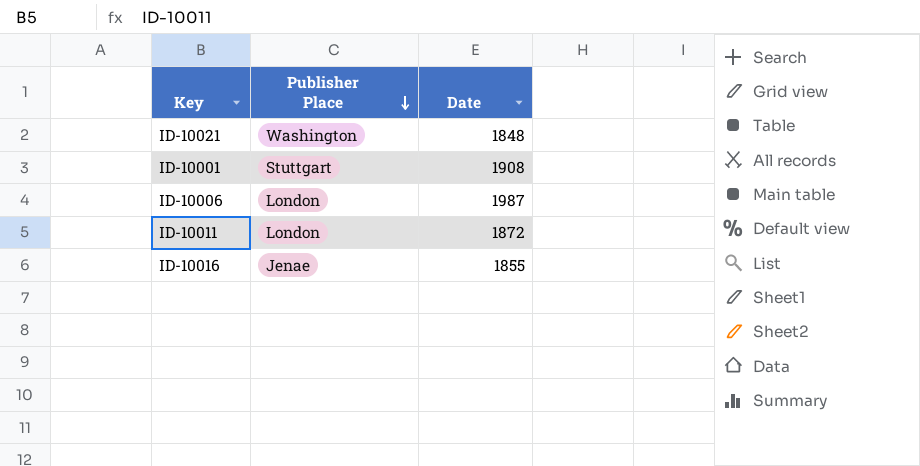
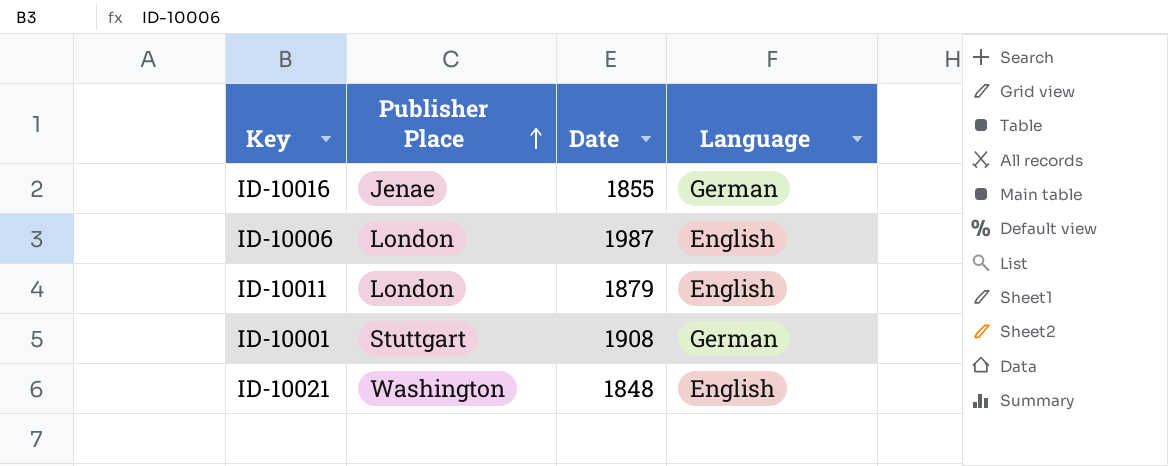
row order: Publisher Place descending -> Publisher Place ascending
column Language | position: none -> 4
ID-10011 | Date: 1872 -> 1879

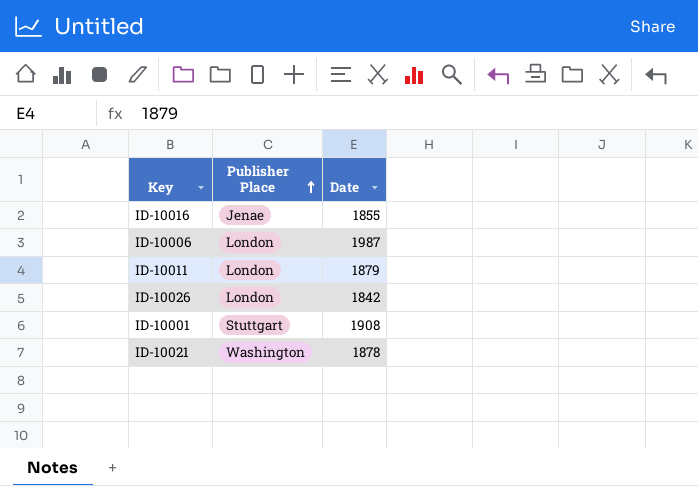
column Language | position: 4 -> none
row ID-10026: none -> London | 1842
ID-10021 | Date: 1848 -> 1878

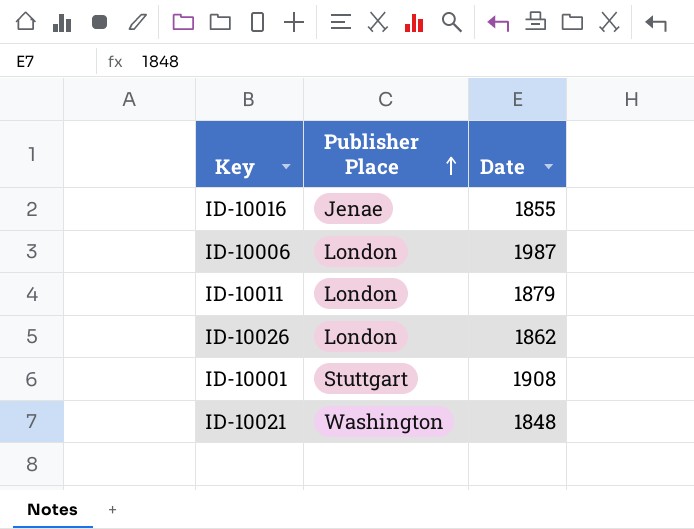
ID-10026 | Date: 1842 -> 1862
ID-10021 | Date: 1878 -> 1848

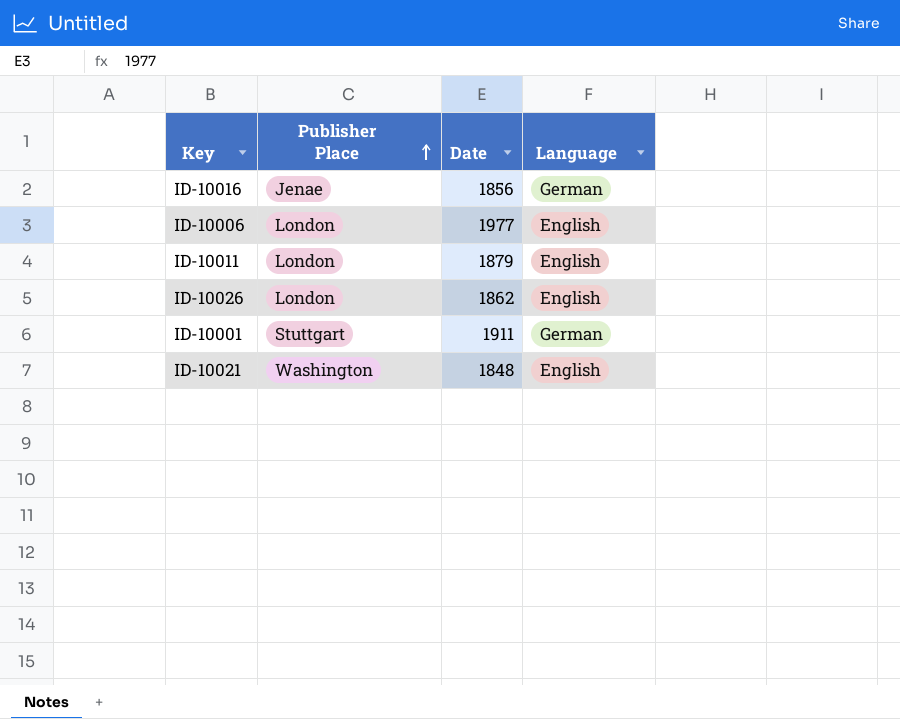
column Language | position: none -> 4
ID-10016 | Date: 1855 -> 1856
ID-10006 | Date: 1987 -> 1977
ID-10001 | Date: 1908 -> 1911

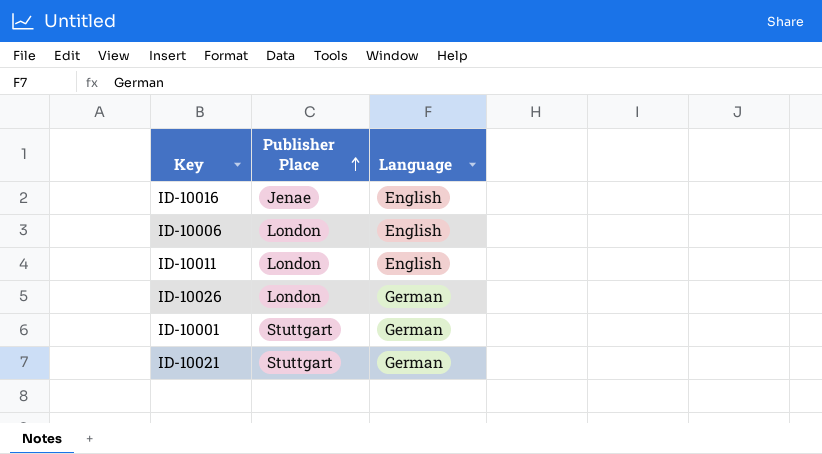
column Date | position: 3 -> none
ID-10016 | Language: German -> English
ID-10026 | Language: English -> German
ID-10021 | Publisher Place: Washington -> Stuttgart
ID-10021 | Language: English -> German

